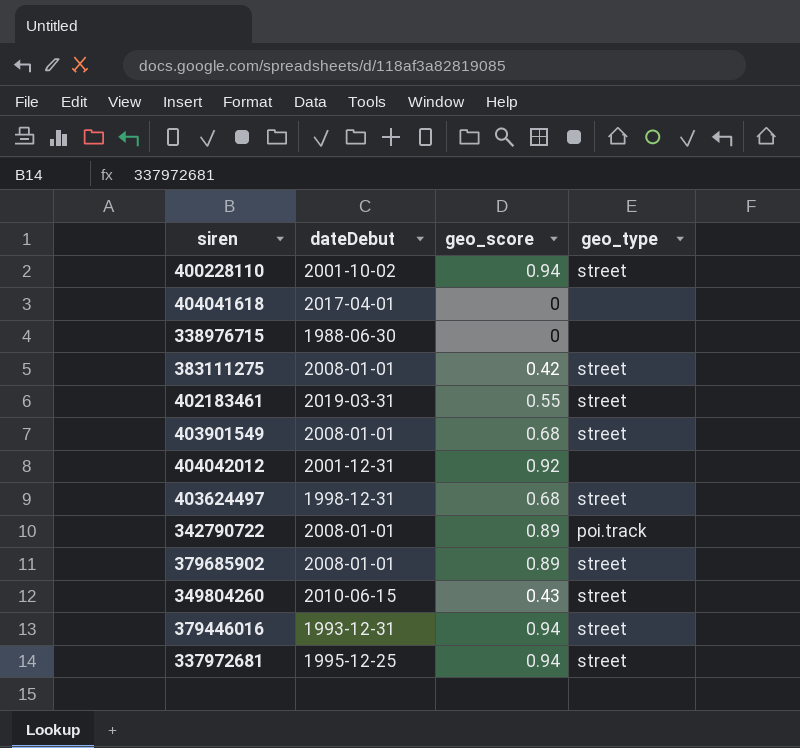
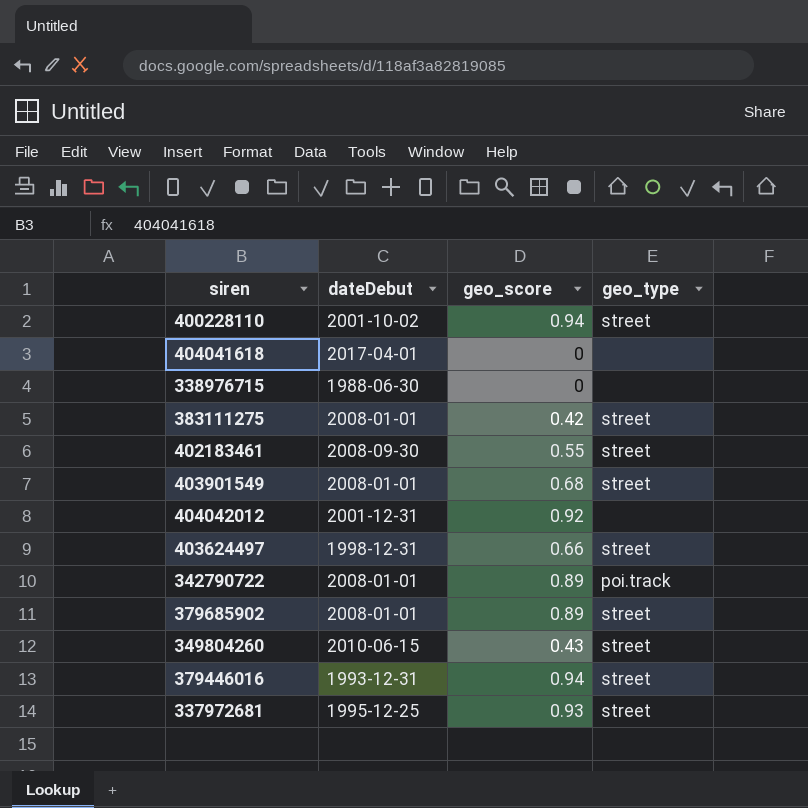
402183461 | dateDebut: 2019-03-31 -> 2008-09-30
403624497 | geo_score: 0.68 -> 0.66
337972681 | geo_score: 0.94 -> 0.93

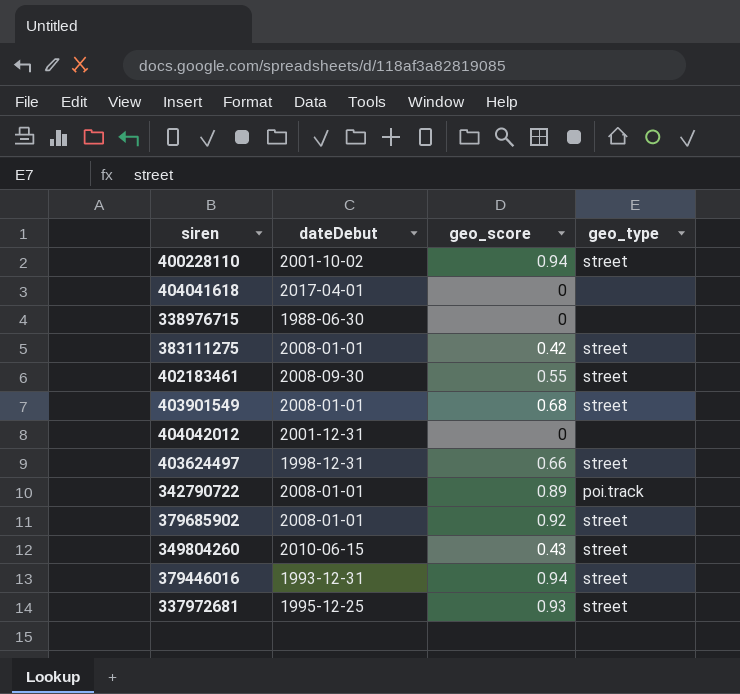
404042012 | geo_score: 0.92 -> 0
379685902 | geo_score: 0.89 -> 0.92

